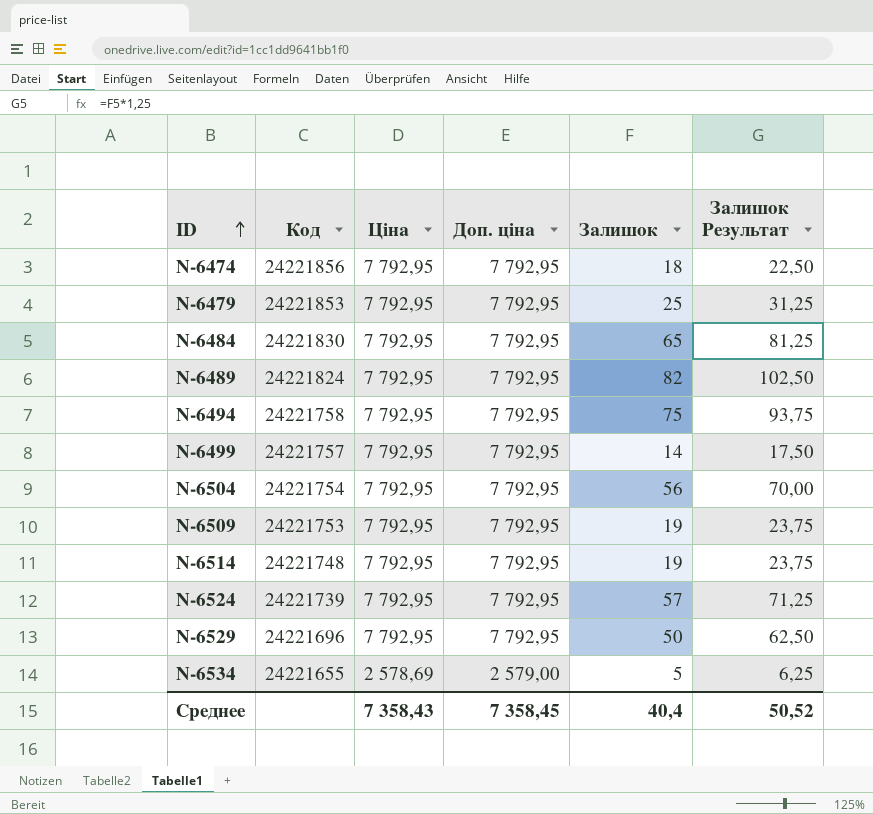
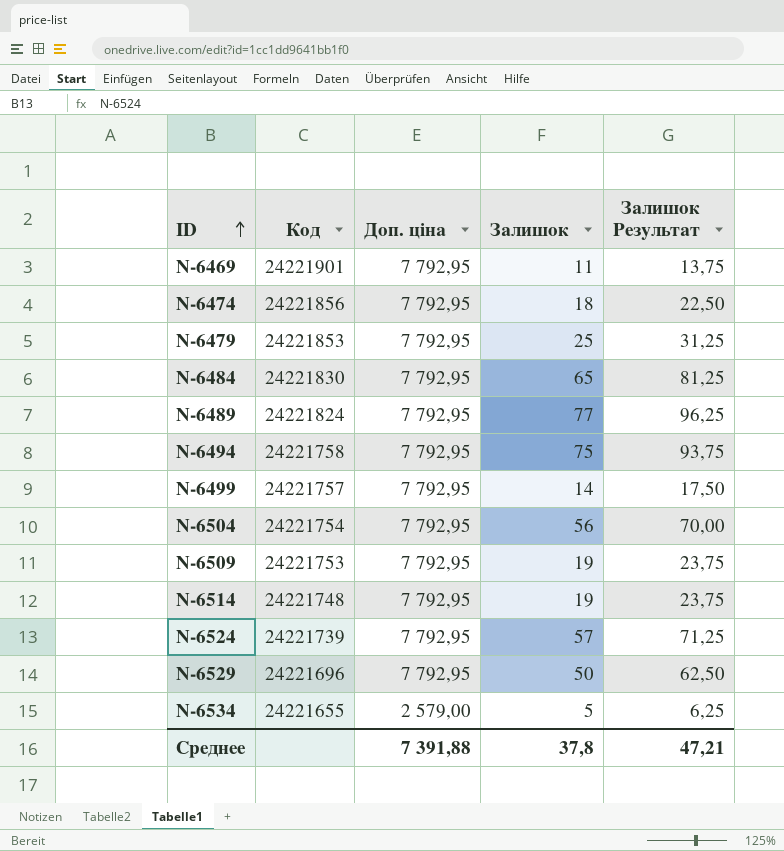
column Ціна | position: 3 -> none
row N-6469: none -> 24221901 | 7 792,95 | 11 | 13,75
N-6489 | Залишок: 82 -> 77
N-6489 | Залишок Результат: 102,50 -> 96,25
Среднее | Доп. ціна: 7 358,45 -> 7 391,88
Среднее | Залишок: 40,4 -> 37,8
Среднее | Залишок Результат: 50,52 -> 47,21

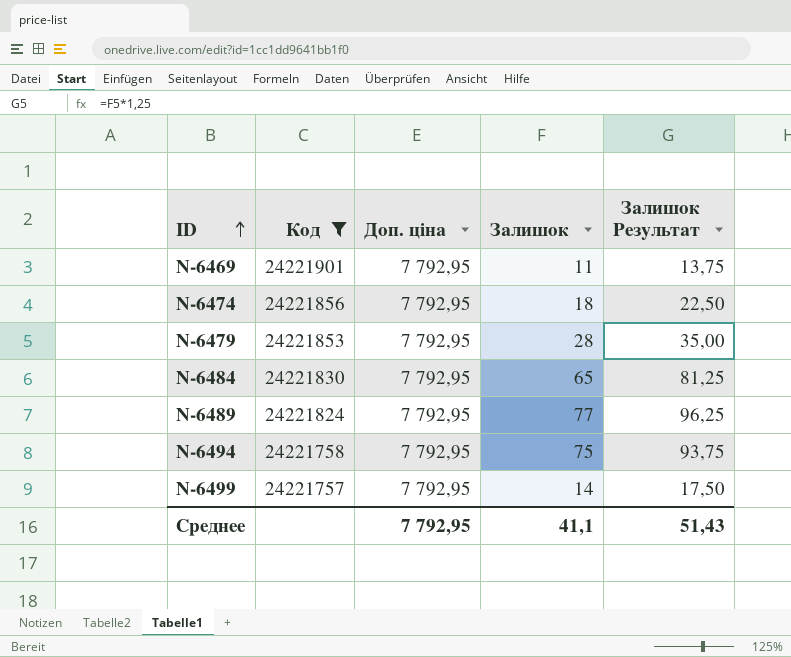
filter: none -> Код >= 24221757
N-6479 | Залишок: 25 -> 28
N-6479 | Залишок Результат: 31,25 -> 35,00
Среднее | Доп. ціна: 7 391,88 -> 7 792,95
Среднее | Залишок: 37,8 -> 41,1
Среднее | Залишок Результат: 47,21 -> 51,43

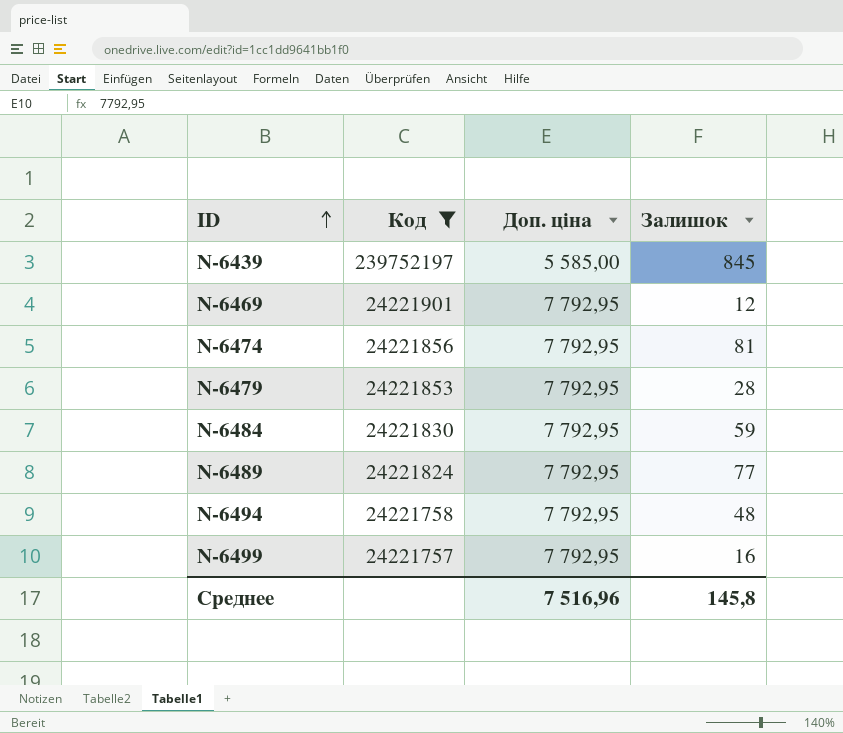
column Залишок Результат | formula: [Залишок] * 1,25 -> none
row N-6439: none -> 239752197 | 5 585,00 | 845
N-6469 | Залишок: 11 -> 12
N-6474 | Залишок: 18 -> 81
N-6484 | Залишок: 65 -> 59
N-6494 | Залишок: 75 -> 48
N-6499 | Залишок: 14 -> 16
Среднее | Доп. ціна: 7 792,95 -> 7 516,96
Среднее | Залишок: 41,1 -> 145,8

